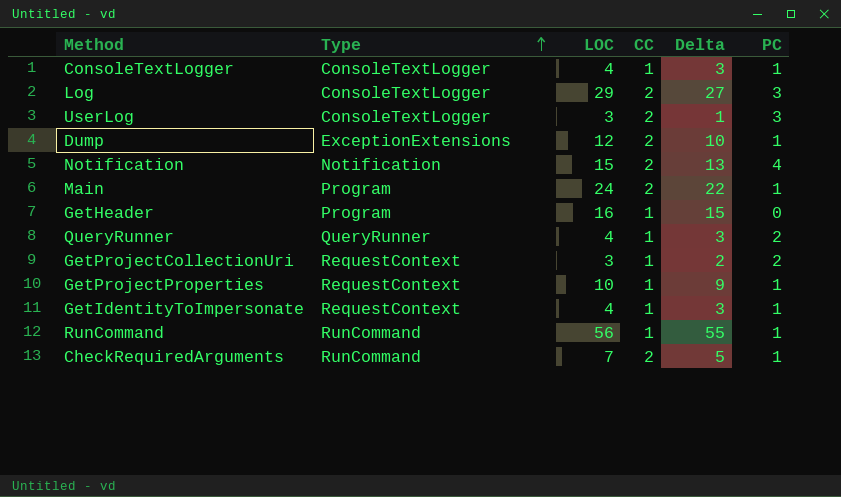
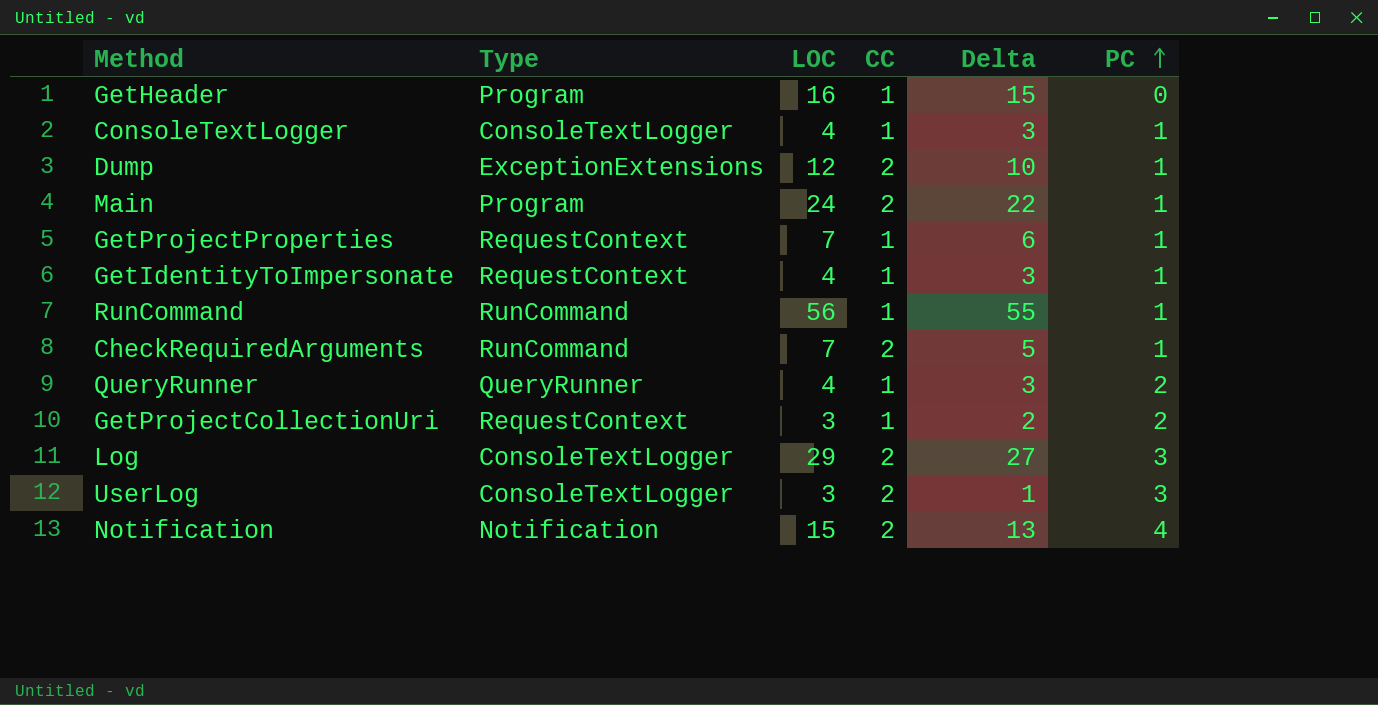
row order: Type ascending -> PC ascending
GetProjectProperties | LOC: 10 -> 7
GetProjectProperties | Delta: 9 -> 6

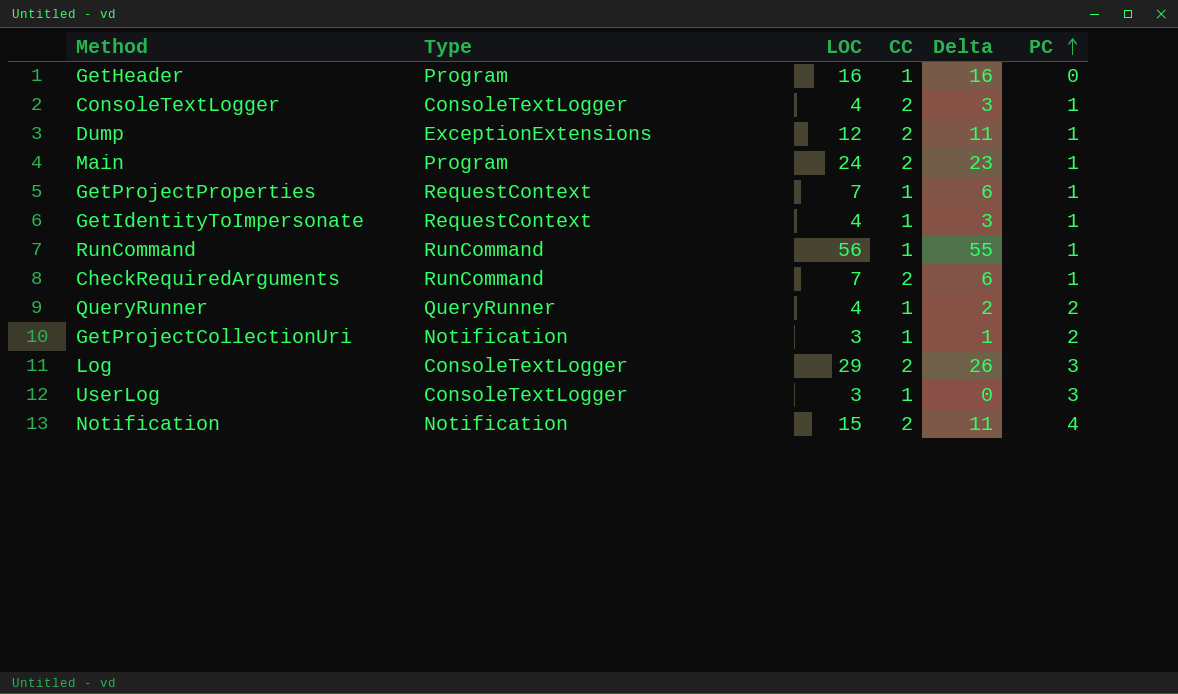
column Delta | formula: [LOC] - [CC] -> [LOC] - [PC]
ConsoleTextLogger | CC: 1 -> 2
GetProjectCollectionUri | Type: RequestContext -> Notification
UserLog | CC: 2 -> 1

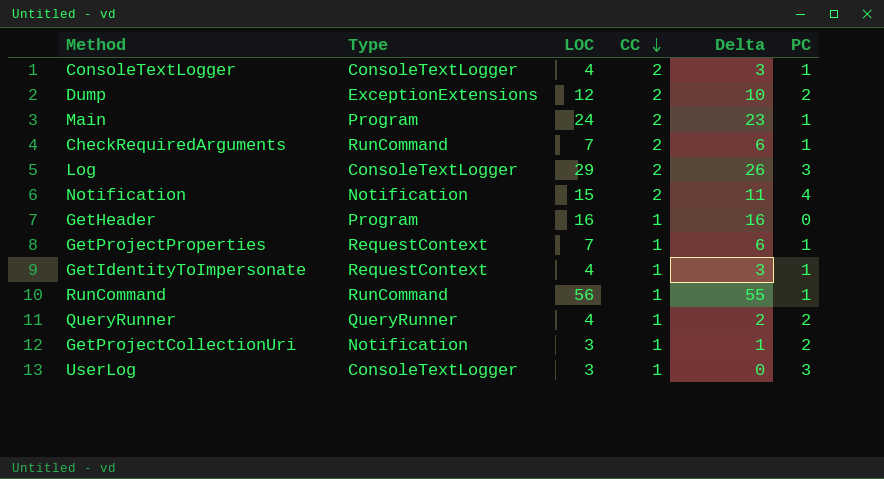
row order: PC ascending -> CC descending
Dump | Delta: 11 -> 10
Dump | PC: 1 -> 2

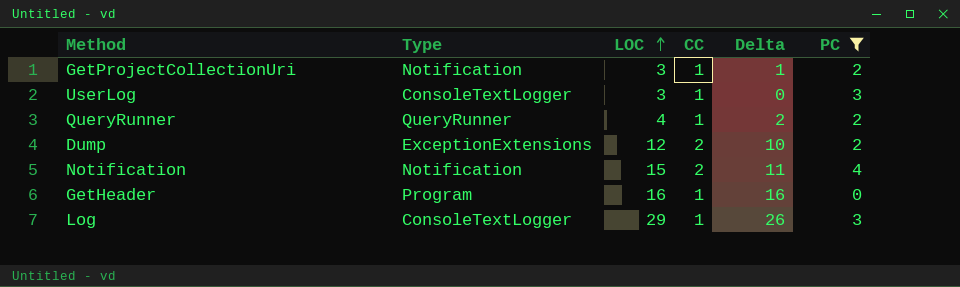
filter: none -> PC != 1
row order: CC descending -> LOC ascending
Log | CC: 2 -> 1

